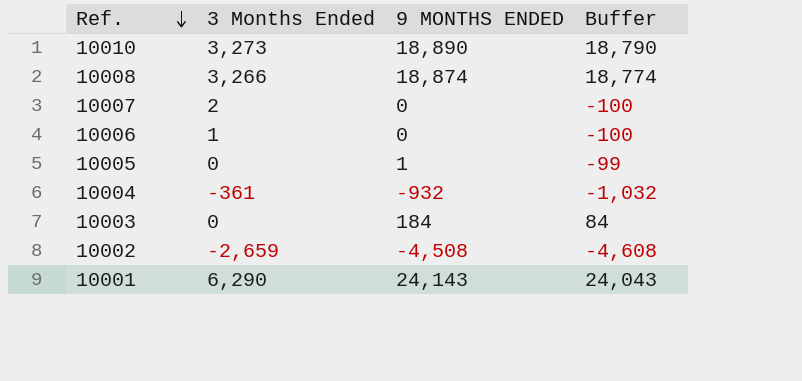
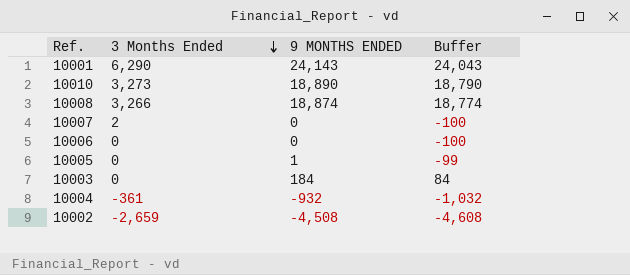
row order: Ref. descending -> 3 Months Ended descending
10006 | 3 Months Ended: 1 -> 0

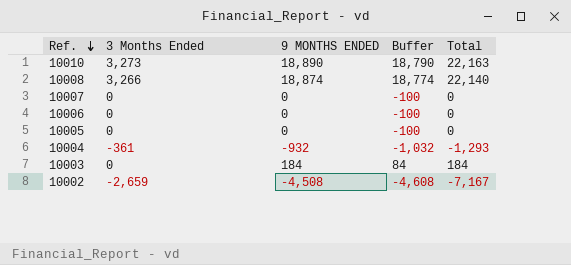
row order: 3 Months Ended descending -> Ref. descending
column Total | formula: none -> [3 Months Ended] + [9 MONTHS ENDED]
row 10001: 6,290 | 24,143 | 24,043 -> none
10007 | 3 Months Ended: 2 -> 0
10005 | 9 MONTHS ENDED: 1 -> 0
10005 | Buffer: -99 -> -100

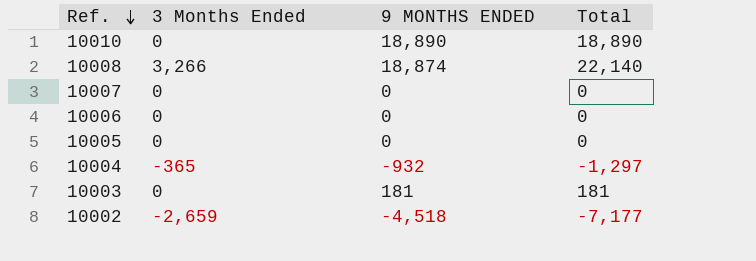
column Buffer | formula: [9 MONTHS ENDED] - 100 -> none
10010 | 3 Months Ended: 3,273 -> 0
10010 | Total: 22,163 -> 18,890
10004 | 3 Months Ended: -361 -> -365
10004 | Total: -1,293 -> -1,297
10003 | 9 MONTHS ENDED: 184 -> 181
10003 | Total: 184 -> 181
10002 | 9 MONTHS ENDED: -4,508 -> -4,518
10002 | Total: -7,167 -> -7,177

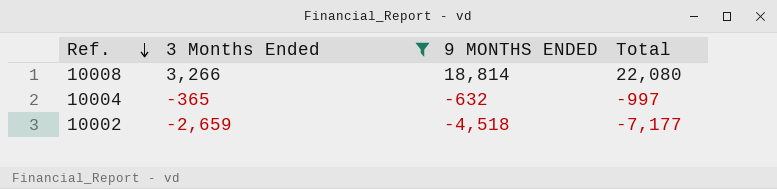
filter: none -> 3 Months Ended != 0
10008 | 9 MONTHS ENDED: 18,874 -> 18,814
10008 | Total: 22,140 -> 22,080
10004 | 9 MONTHS ENDED: -932 -> -632
10004 | Total: -1,297 -> -997

